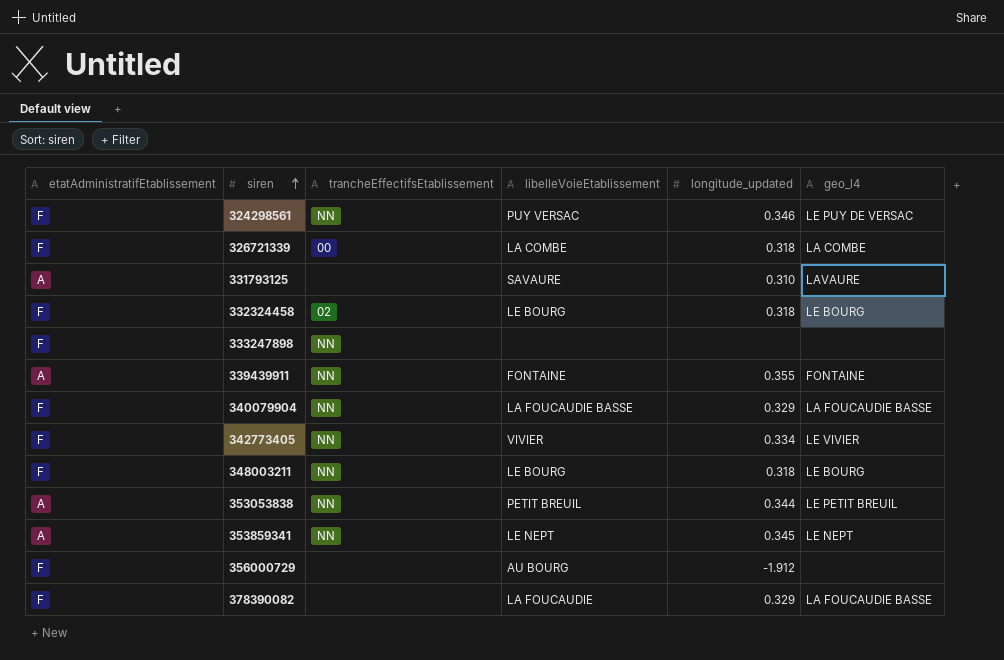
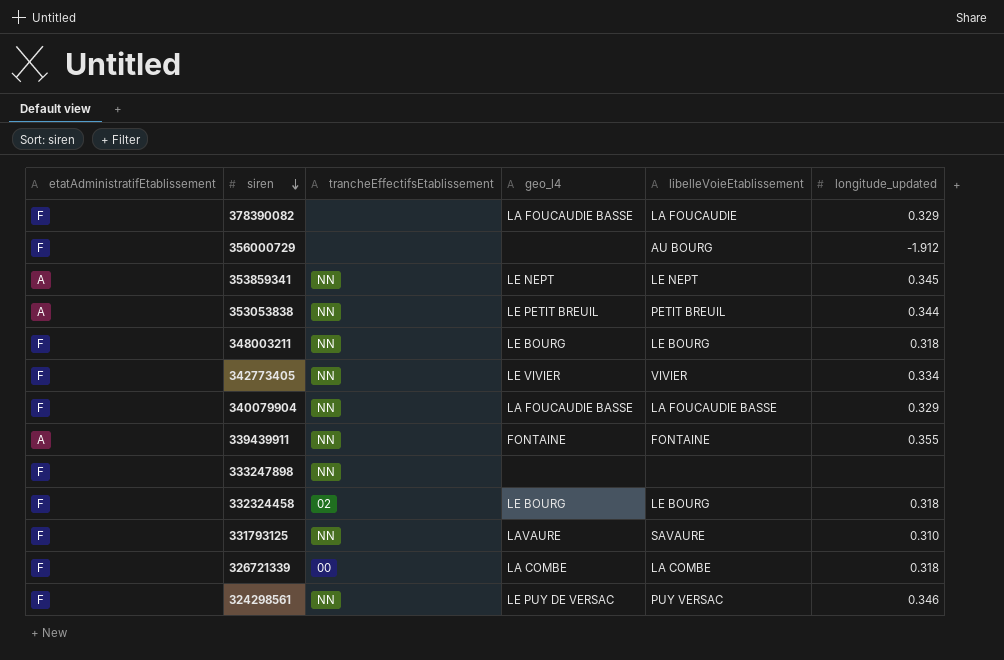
row order: siren ascending -> siren descending
column geo_l4 | position: 6 -> 4
331793125 | etatAdministratifEtablissement: A -> F
331793125 | trancheEffectifsEtablissement: none -> NN

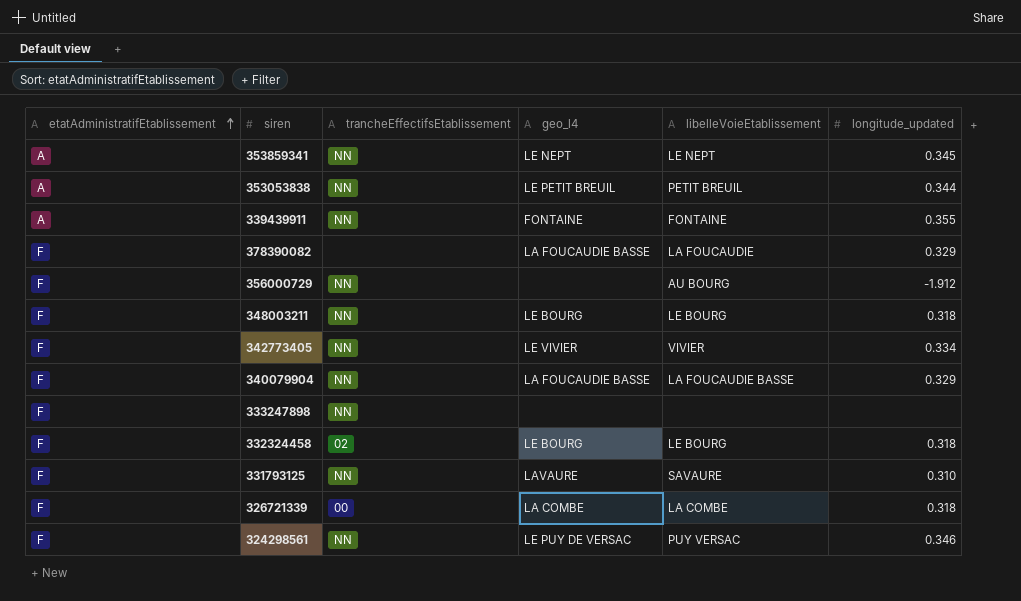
row order: siren descending -> etatAdministratifEtablissement ascending
356000729 | trancheEffectifsEtablissement: none -> NN

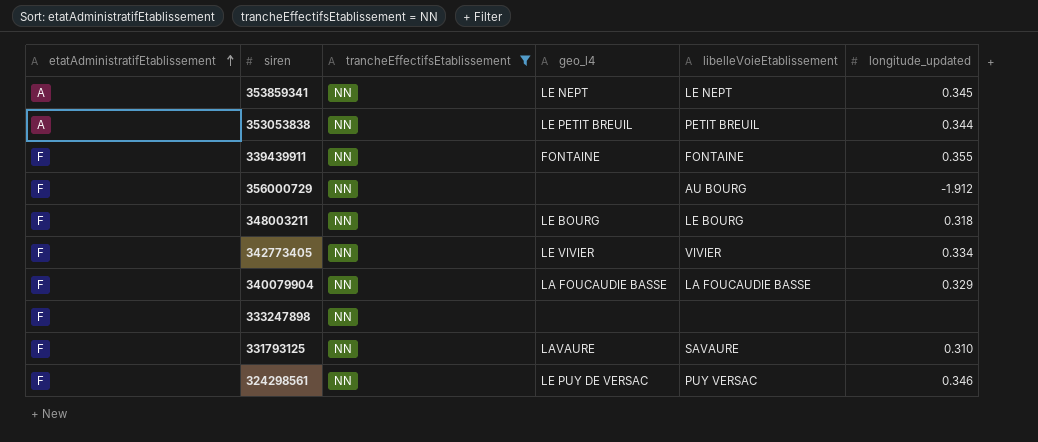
filter: none -> trancheEffectifsEtablissement = NN
339439911 | etatAdministratifEtablissement: A -> F

